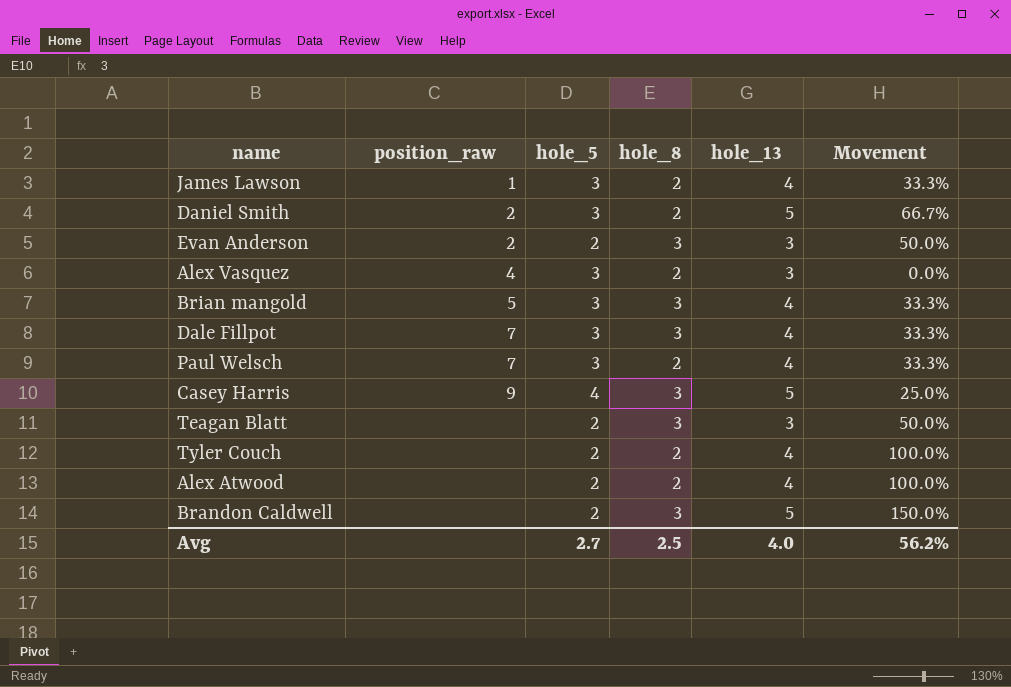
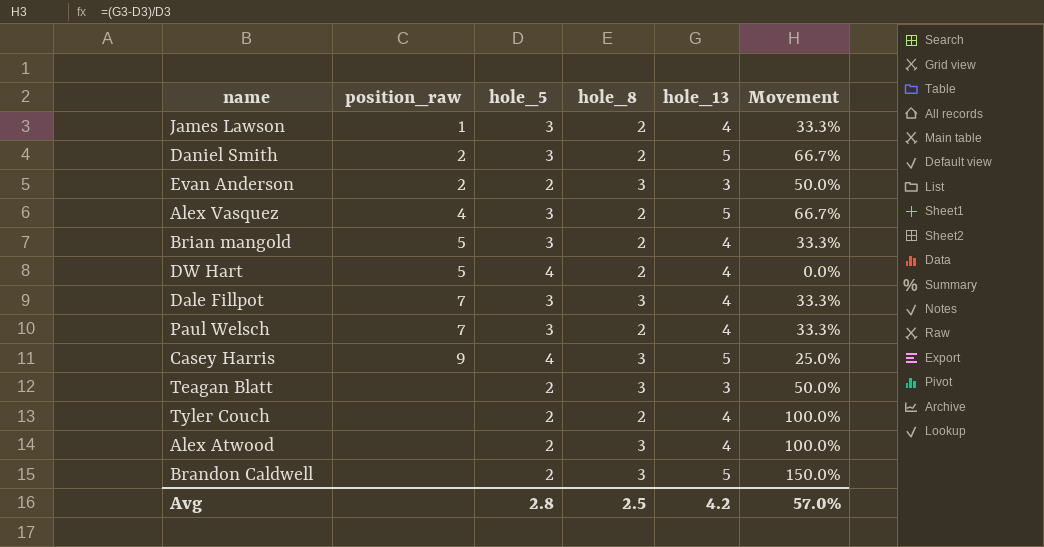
Alex Vasquez | hole_13: 3 -> 5
Alex Vasquez | Movement: 0.0% -> 66.7%
Brian mangold | hole_8: 3 -> 2
row DW Hart: none -> 5 | 4 | 2 | 4 | 0.0%
Alex Atwood | hole_8: 2 -> 3
Avg | hole_5: 2.7 -> 2.8
Avg | hole_13: 4.0 -> 4.2
Avg | Movement: 56.2% -> 57.0%

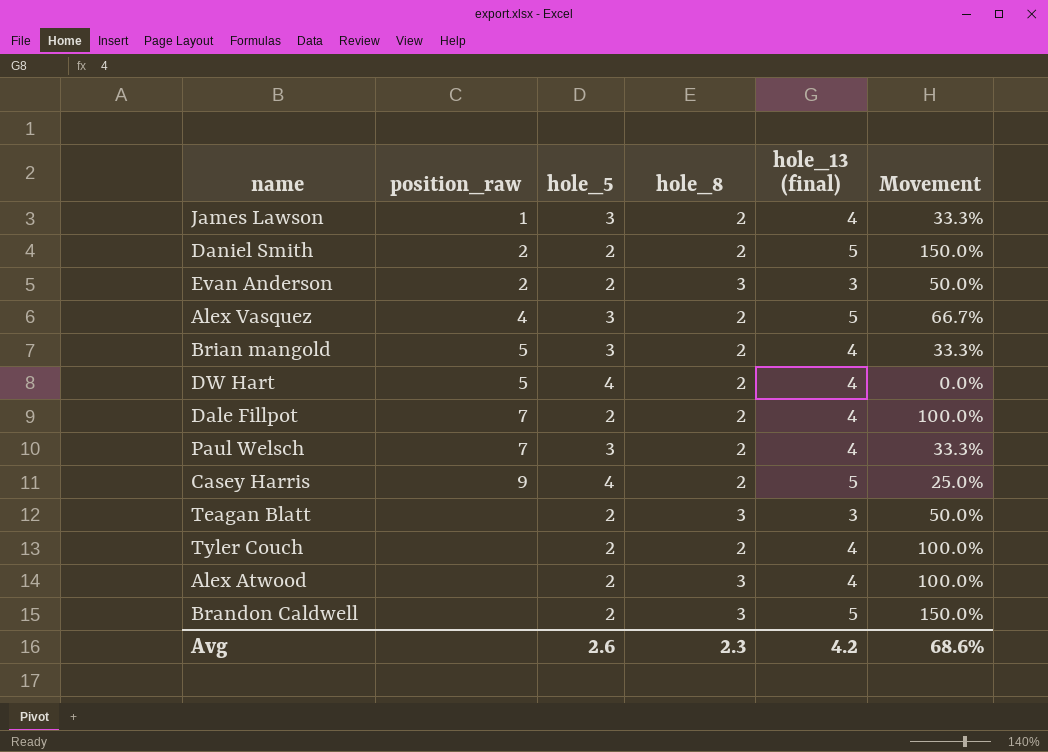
column name: hole_13 -> hole_13 (final)
Daniel Smith | hole_5: 3 -> 2
Daniel Smith | Movement: 66.7% -> 150.0%
Dale Fillpot | hole_5: 3 -> 2
Dale Fillpot | hole_8: 3 -> 2
Dale Fillpot | Movement: 33.3% -> 100.0%
Casey Harris | hole_8: 3 -> 2
Avg | hole_5: 2.8 -> 2.6
Avg | hole_8: 2.5 -> 2.3
Avg | Movement: 57.0% -> 68.6%

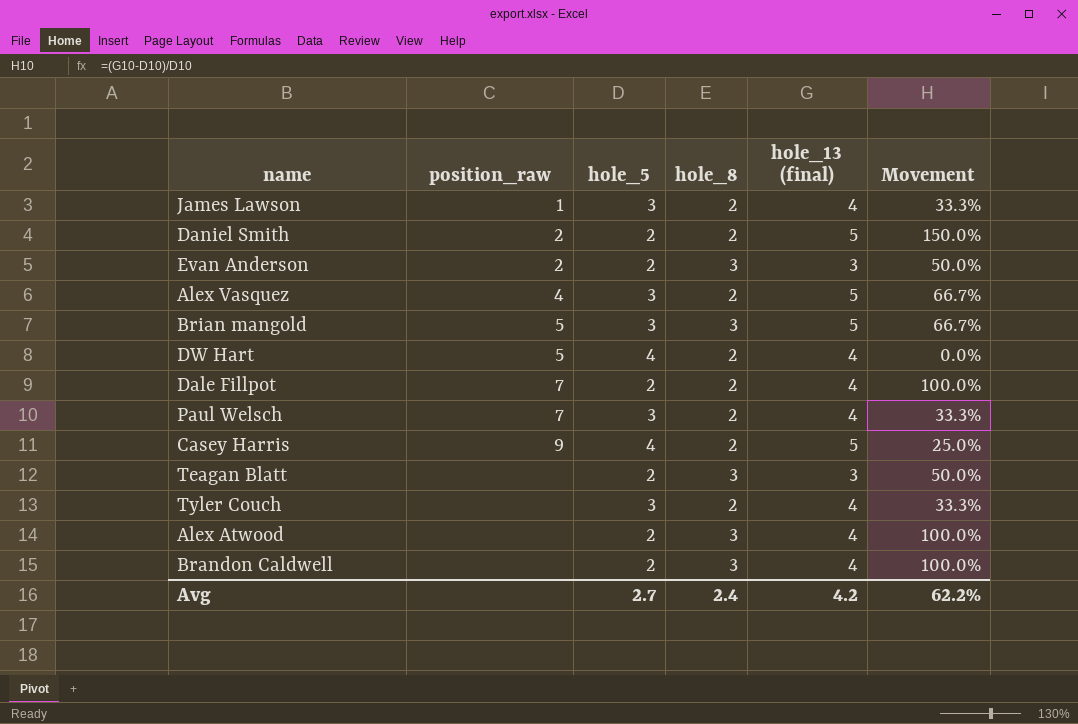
Brian mangold | hole_8: 2 -> 3
Brian mangold | hole_13 (final): 4 -> 5
Brian mangold | Movement: 33.3% -> 66.7%
Tyler Couch | hole_5: 2 -> 3
Tyler Couch | Movement: 100.0% -> 33.3%
Brandon Caldwell | hole_13 (final): 5 -> 4
Brandon Caldwell | Movement: 150.0% -> 100.0%
Avg | hole_5: 2.6 -> 2.7
Avg | hole_8: 2.3 -> 2.4
Avg | Movement: 68.6% -> 62.2%

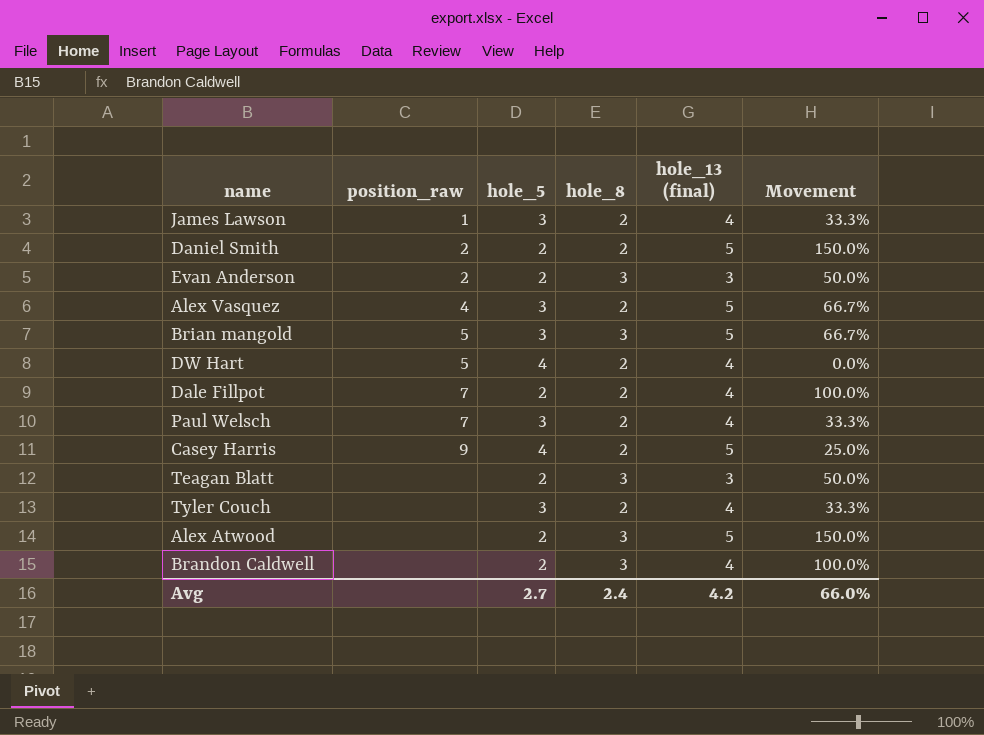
Alex Atwood | hole_13 (final): 4 -> 5
Alex Atwood | Movement: 100.0% -> 150.0%
Avg | Movement: 62.2% -> 66.0%

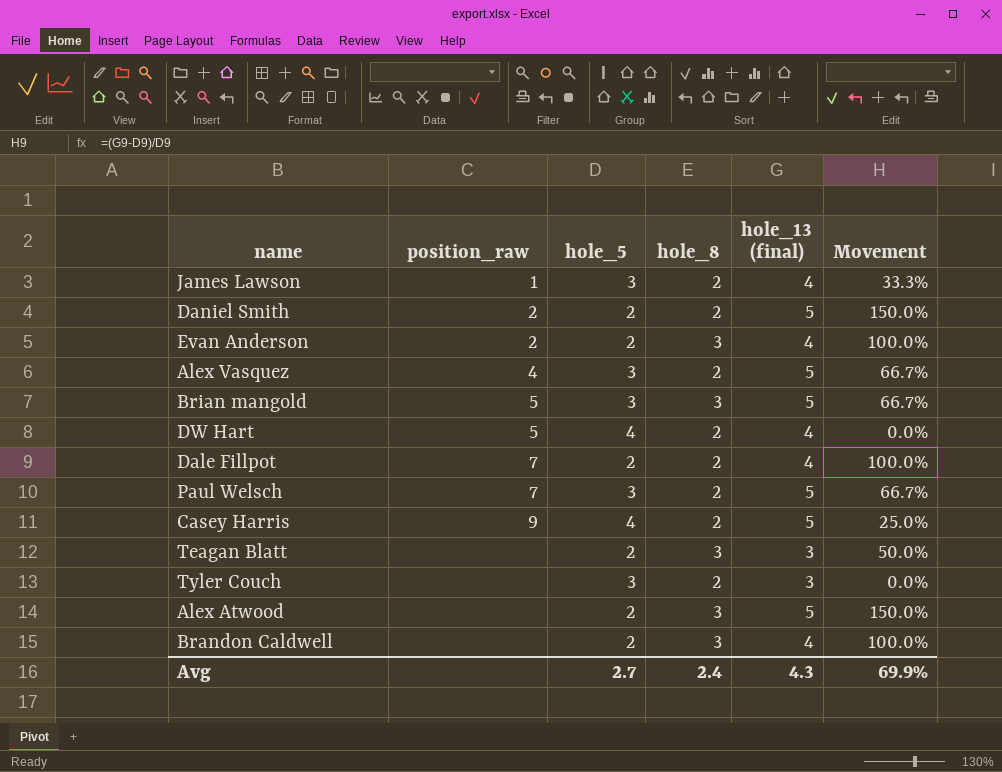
Evan Anderson | hole_13 (final): 3 -> 4
Evan Anderson | Movement: 50.0% -> 100.0%
Paul Welsch | hole_13 (final): 4 -> 5
Paul Welsch | Movement: 33.3% -> 66.7%
Tyler Couch | hole_13 (final): 4 -> 3
Tyler Couch | Movement: 33.3% -> 0.0%
Avg | hole_13 (final): 4.2 -> 4.3
Avg | Movement: 66.0% -> 69.9%

